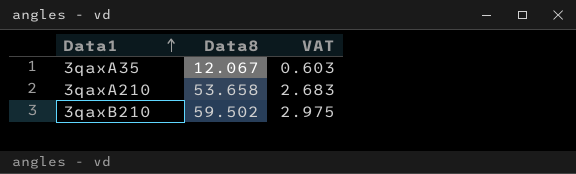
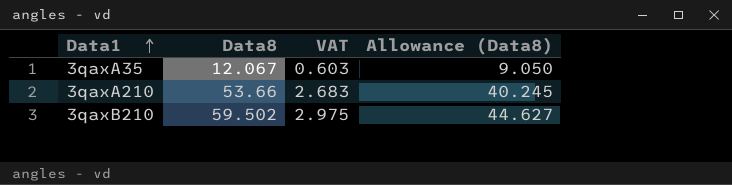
column Allowance (Data8) | formula: none -> [Data8] * 0.75
3qaxA210 | Data8: 53.658 -> 53.66

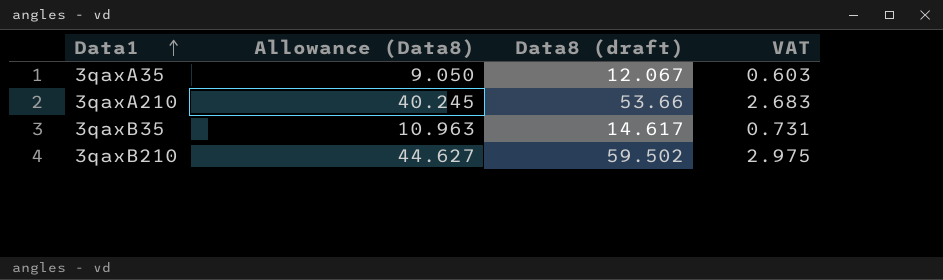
column Allowance (Data8) | position: 4 -> 2
column name: Data8 -> Data8 (draft)
row 3qaxB35: none -> 10.963 | 14.617 | 0.731

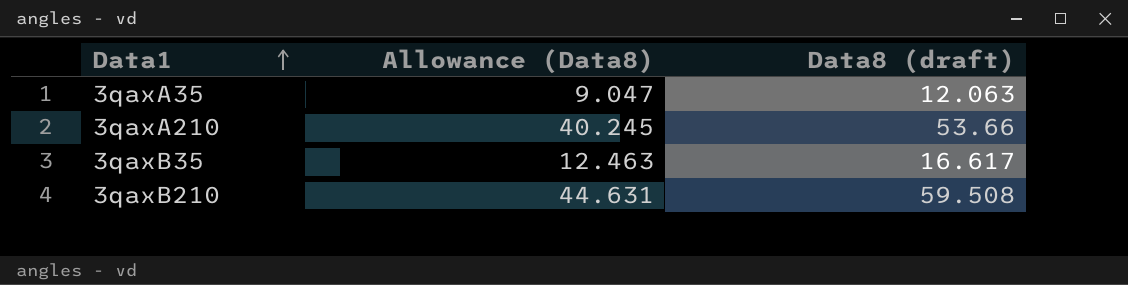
column VAT | formula: [Data8 (draft)] * 0.05 -> none
3qaxA35 | Allowance (Data8): 9.050 -> 9.047
3qaxA35 | Data8 (draft): 12.067 -> 12.063
3qaxB35 | Allowance (Data8): 10.963 -> 12.463
3qaxB35 | Data8 (draft): 14.617 -> 16.617
3qaxB210 | Allowance (Data8): 44.627 -> 44.631
3qaxB210 | Data8 (draft): 59.502 -> 59.508

